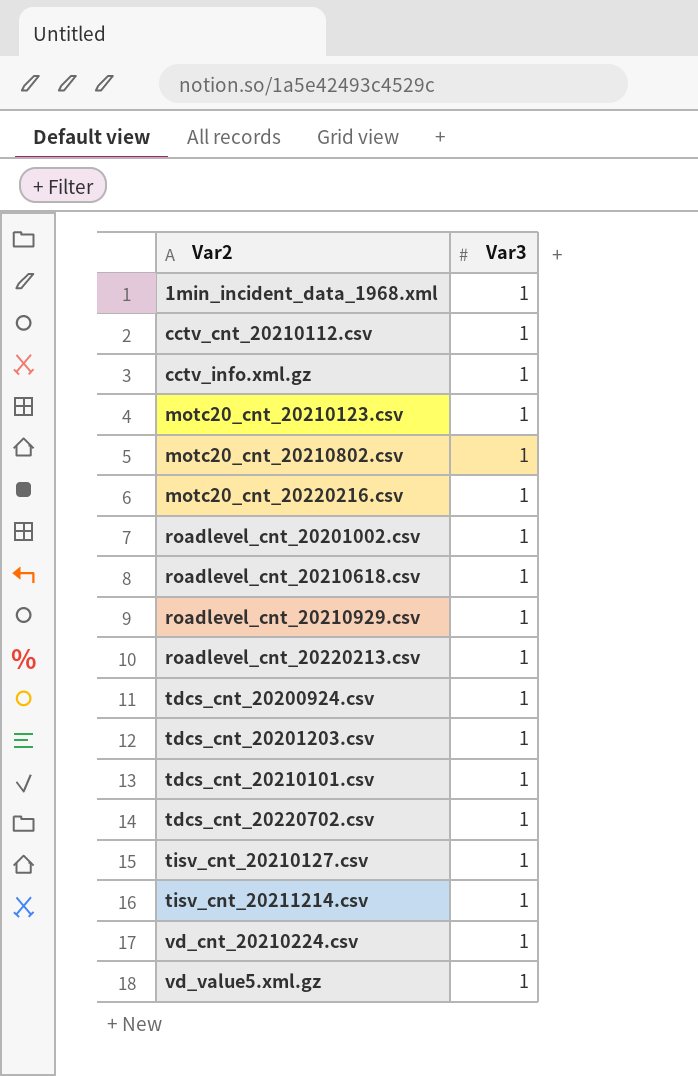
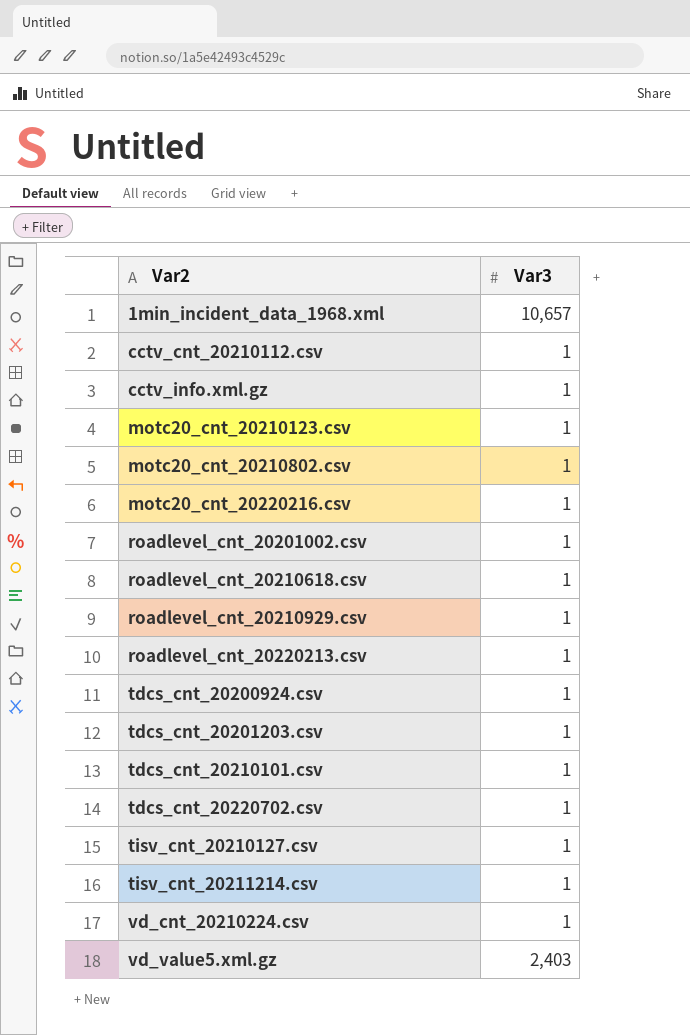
1min_incident_data_1968.xml | Var3: 1 -> 10,657
vd_value5.xml.gz | Var3: 1 -> 2,403

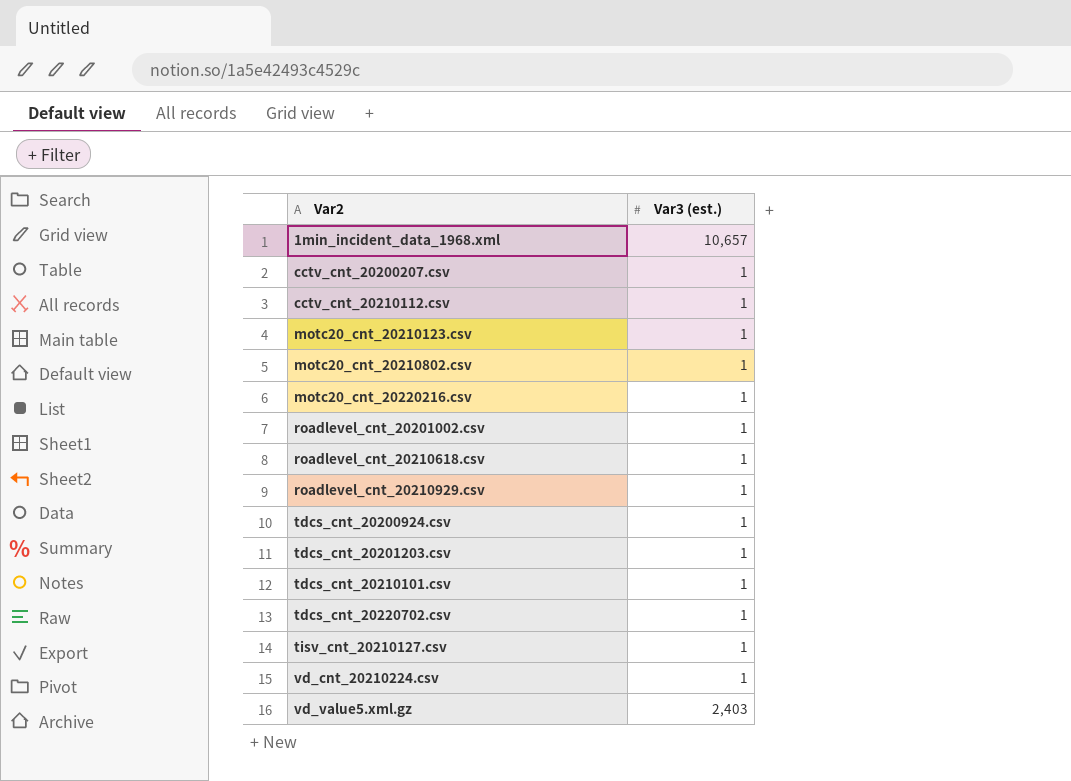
column name: Var3 -> Var3 (est.)
row cctv_info.xml.gz: 1 -> none
row roadlevel_cnt_20220213.csv: 1 -> none
row tisv_cnt_20211214.csv: 1 -> none
row cctv_cnt_20200207.csv: none -> 1

